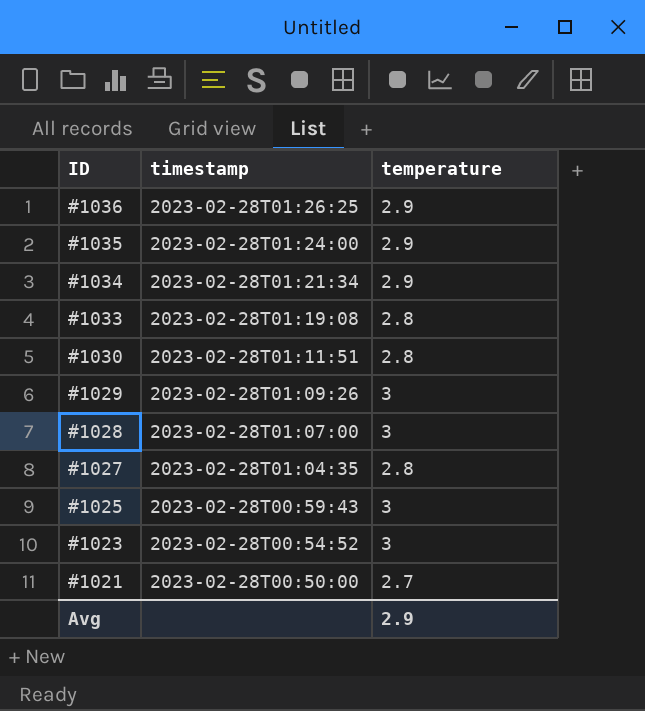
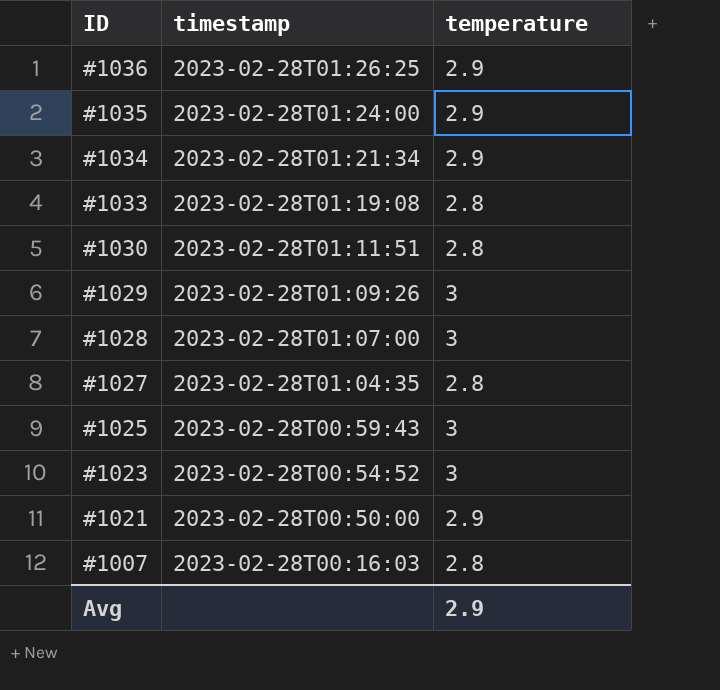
#1021 | temperature: 2.7 -> 2.9
row #1007: none -> 2023-02-28T00:16:03 | 2.8

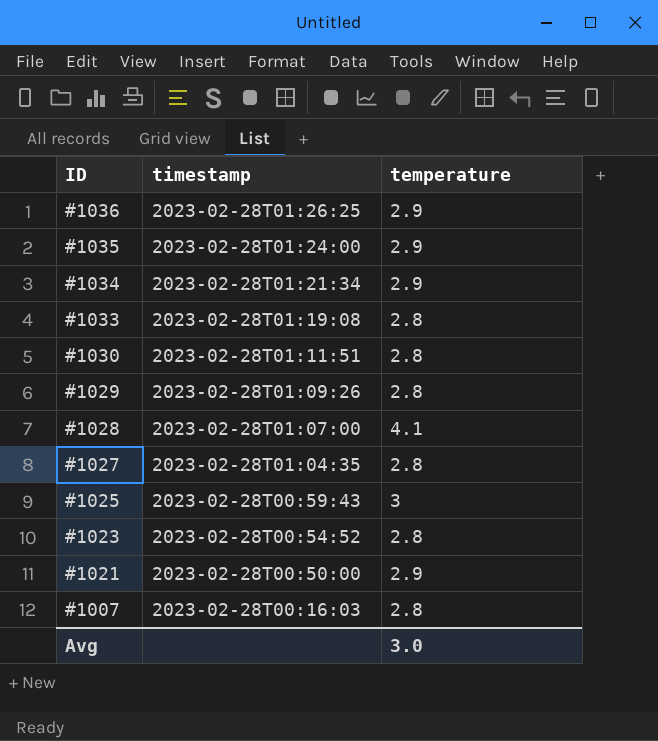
#1029 | temperature: 3 -> 2.8
#1028 | temperature: 3 -> 4.1
#1023 | temperature: 3 -> 2.8
Avg | temperature: 2.9 -> 3.0

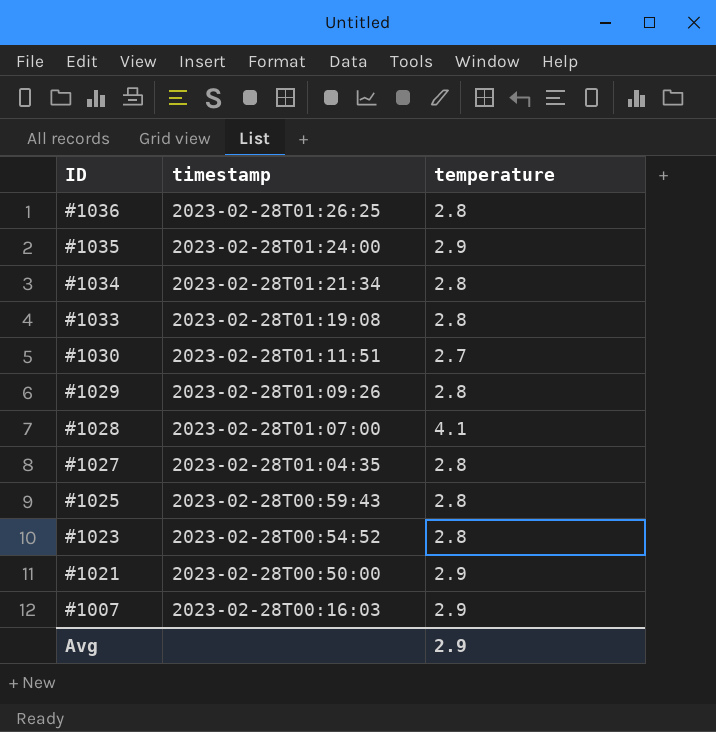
#1036 | temperature: 2.9 -> 2.8
#1034 | temperature: 2.9 -> 2.8
#1030 | temperature: 2.8 -> 2.7
#1025 | temperature: 3 -> 2.8
#1007 | temperature: 2.8 -> 2.9
Avg | temperature: 3.0 -> 2.9

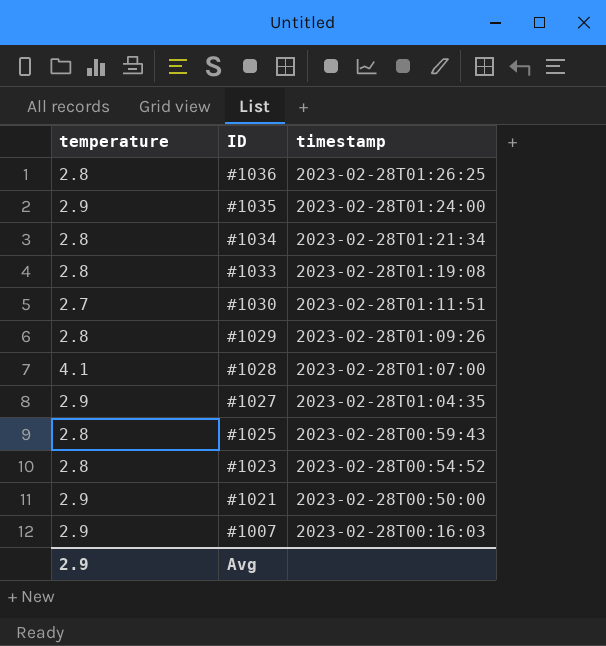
column temperature | position: 3 -> 1
#1027 | temperature: 2.8 -> 2.9

